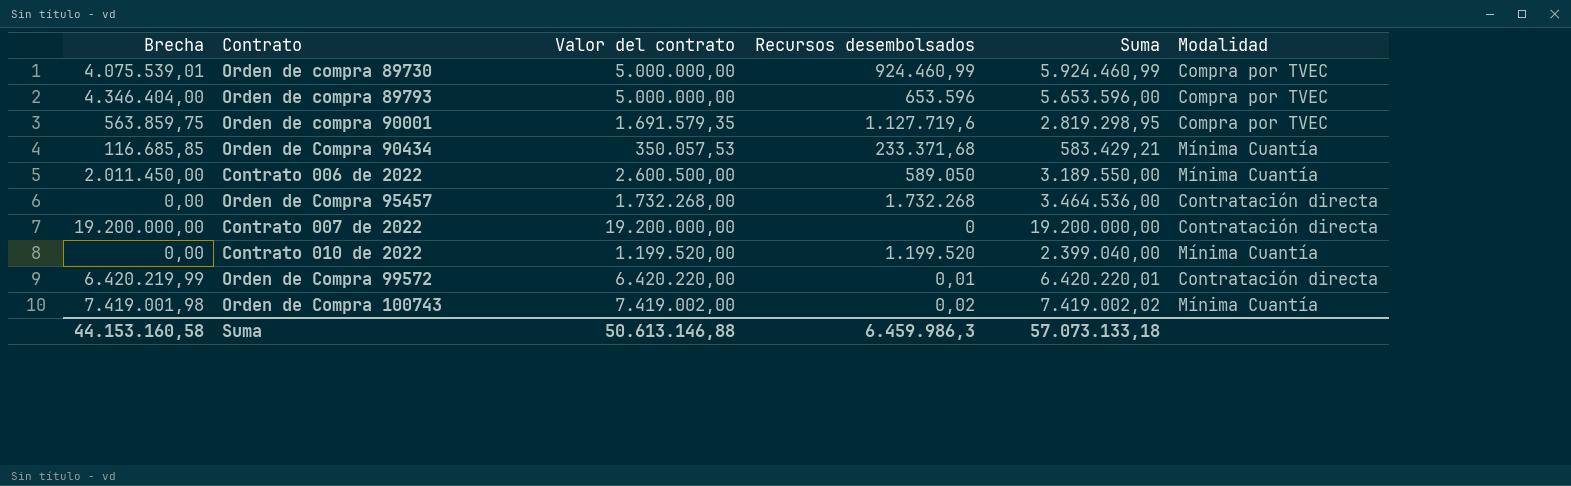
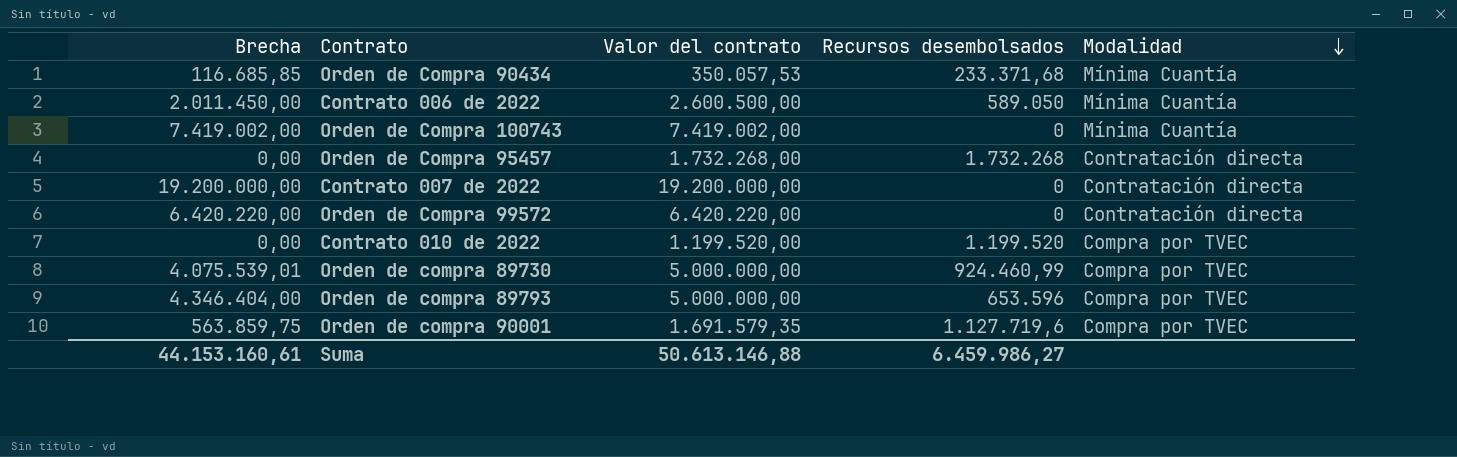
row order: none -> Modalidad descending
column Suma | formula: [Valor del contrato] + [Recursos desembolsados] -> none
Orden de Compra 100743 | Brecha: 7.419.001,98 -> 7.419.002,00
Orden de Compra 100743 | Recursos desembolsados: 0,02 -> 0
Orden de Compra 99572 | Brecha: 6.420.219,99 -> 6.420.220,00
Orden de Compra 99572 | Recursos desembolsados: 0,01 -> 0
Contrato 010 de 2022 | Modalidad: Mínima Cuantía -> Compra por TVEC
Suma | Brecha: 44.153.160,58 -> 44.153.160,61
Suma | Recursos desembolsados: 6.459.986,3 -> 6.459.986,27

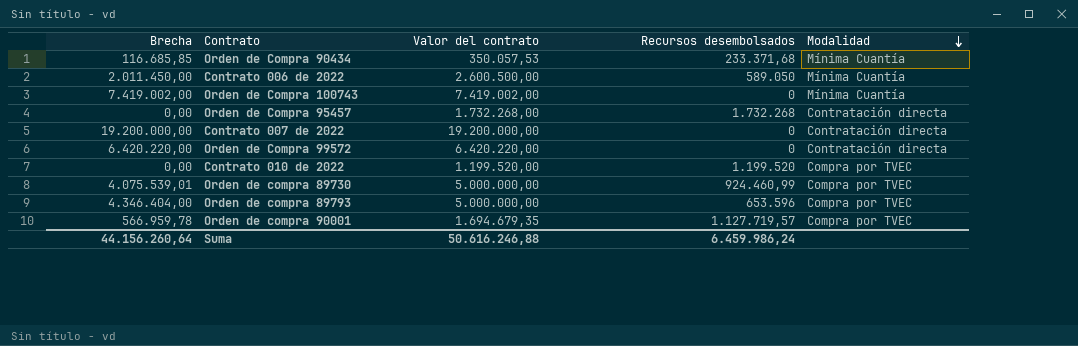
Orden de compra 90001 | Brecha: 563.859,75 -> 566.959,78
Orden de compra 90001 | Valor del contrato: 1.691.579,35 -> 1.694.679,35
Orden de compra 90001 | Recursos desembolsados: 1.127.719,6 -> 1.127.719,57
Suma | Brecha: 44.153.160,61 -> 44.156.260,64
Suma | Valor del contrato: 50.613.146,88 -> 50.616.246,88
Suma | Recursos desembolsados: 6.459.986,27 -> 6.459.986,24

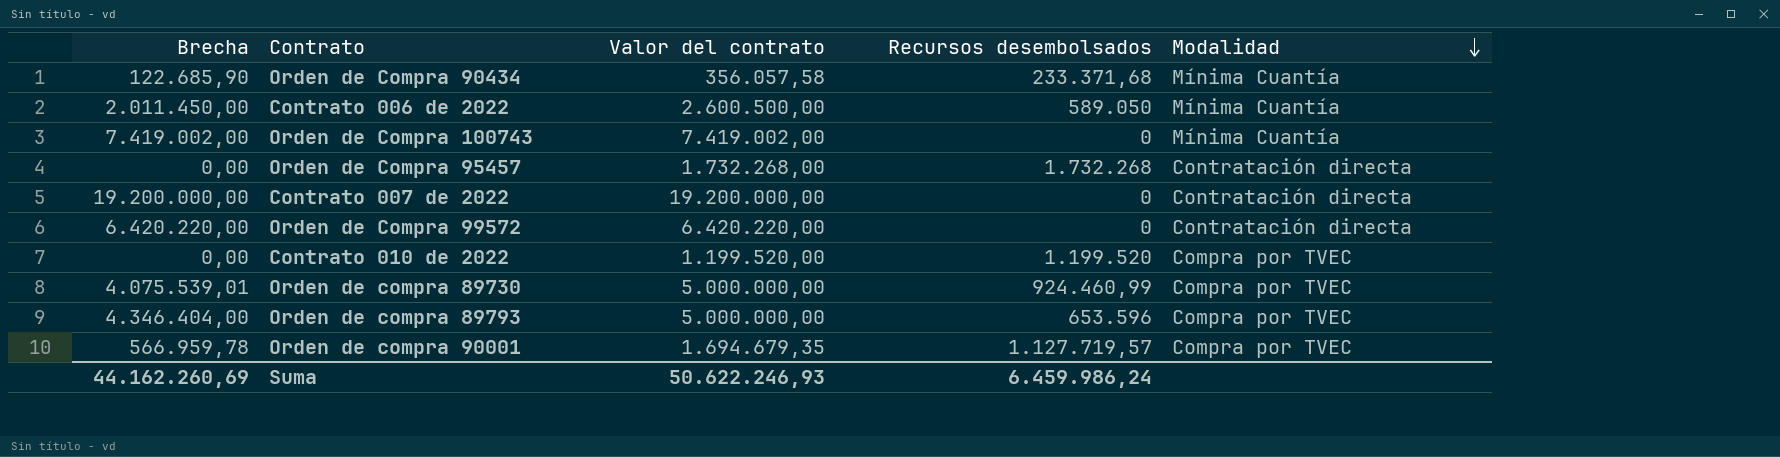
Orden de Compra 90434 | Brecha: 116.685,85 -> 122.685,90
Orden de Compra 90434 | Valor del contrato: 350.057,53 -> 356.057,58
Suma | Brecha: 44.156.260,64 -> 44.162.260,69
Suma | Valor del contrato: 50.616.246,88 -> 50.622.246,93

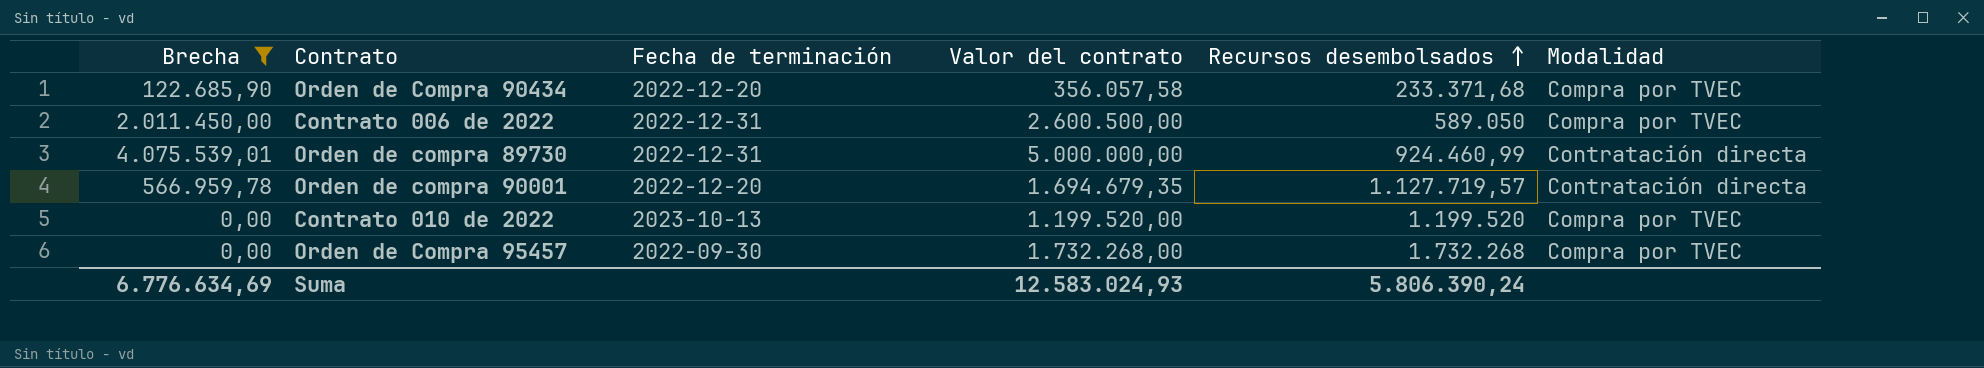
filter: none -> Brecha <= 4.075.539,01
row order: Modalidad descending -> Recursos desembolsados ascending
column Fecha de terminación | position: none -> 3
Orden de Compra 90434 | Modalidad: Mínima Cuantía -> Compra por TVEC
Contrato 006 de 2022 | Modalidad: Mínima Cuantía -> Compra por TVEC
Orden de compra 89730 | Modalidad: Compra por TVEC -> Contratación directa
Orden de compra 90001 | Modalidad: Compra por TVEC -> Contratación directa
Orden de Compra 95457 | Modalidad: Contratación directa -> Compra por TVEC
Suma | Brecha: 44.162.260,69 -> 6.776.634,69
Suma | Valor del contrato: 50.622.246,93 -> 12.583.024,93
Suma | Recursos desembolsados: 6.459.986,24 -> 5.806.390,24

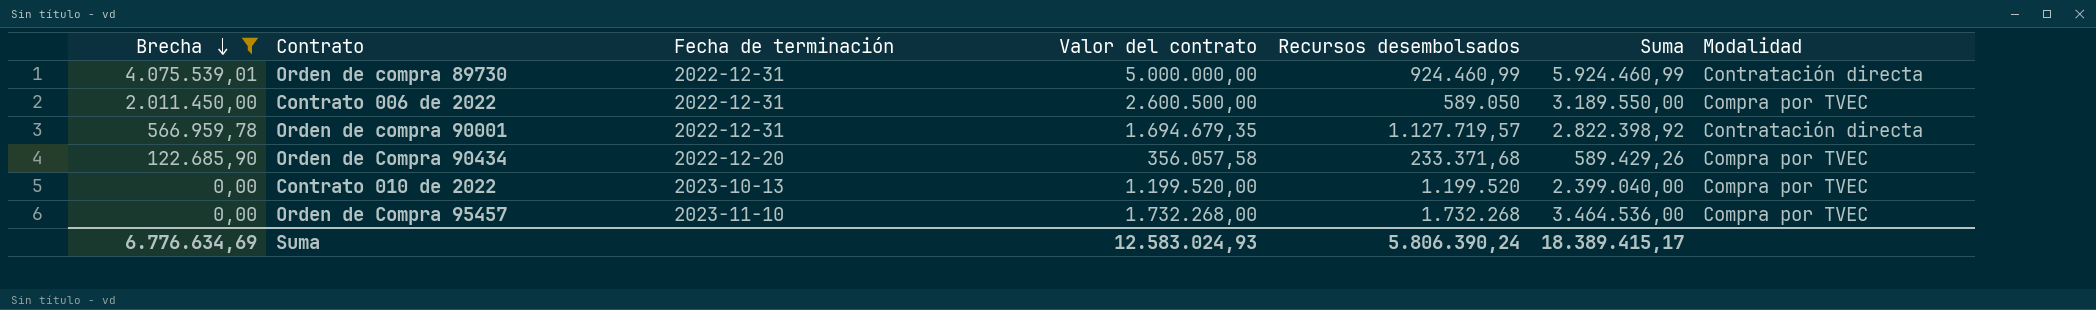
row order: Recursos desembolsados ascending -> Brecha descending
column Suma | formula: none -> [Valor del contrato] + [Recursos desembolsados]
Orden de compra 90001 | Fecha de terminación: 2022-12-20 -> 2022-12-31
Orden de Compra 95457 | Fecha de terminación: 2022-09-30 -> 2023-11-10

